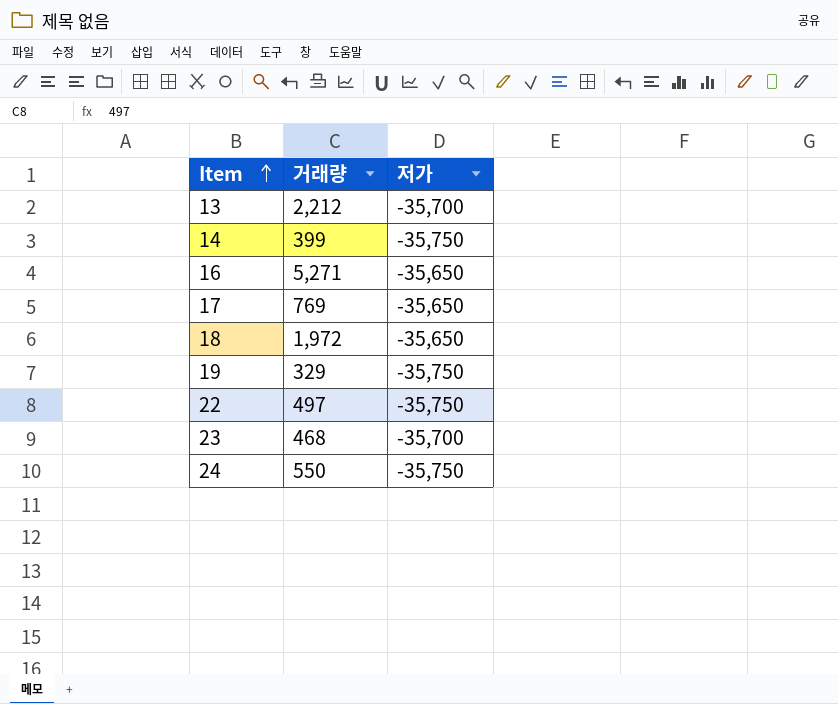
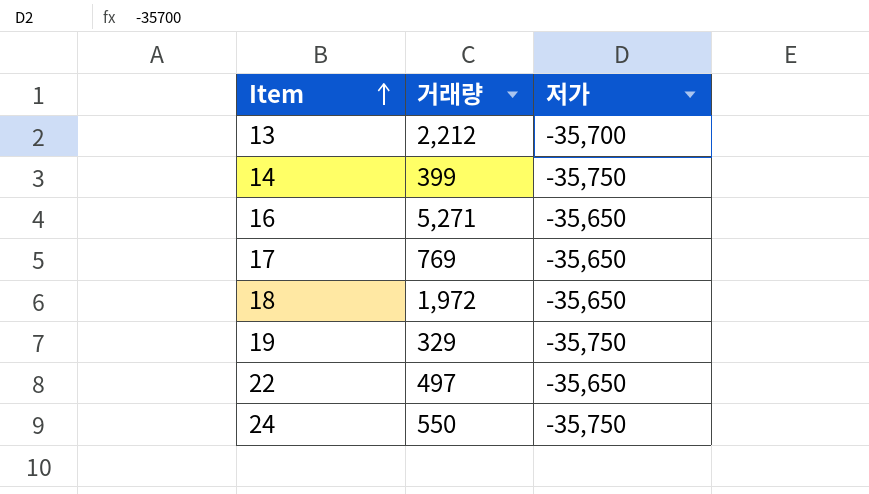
row 23: 468 | -35,700 -> none
22 | 저가: -35,750 -> -35,650

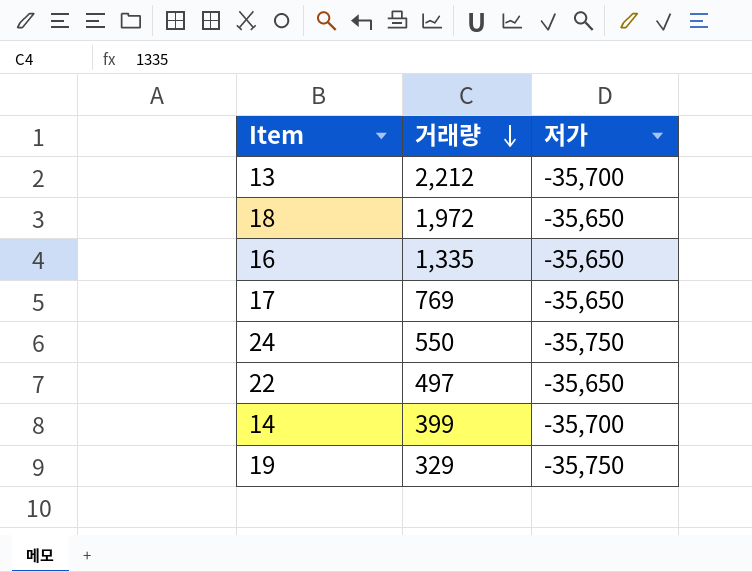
row order: Item ascending -> 거래량 descending
16 | 거래량: 5,271 -> 1,335
14 | 저가: -35,750 -> -35,700

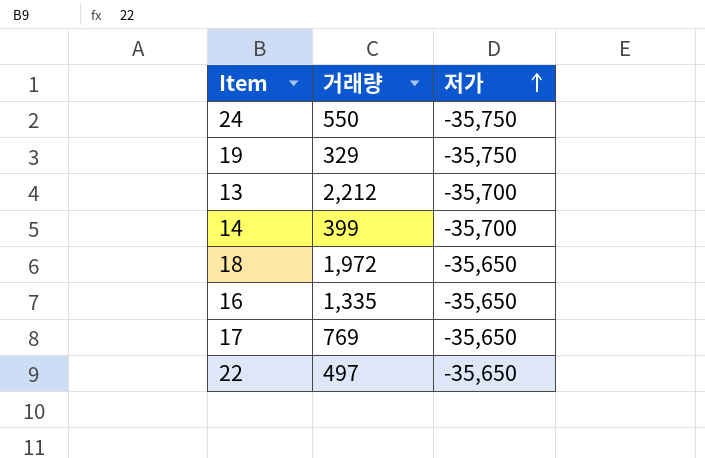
row order: 거래량 descending -> 저가 ascending

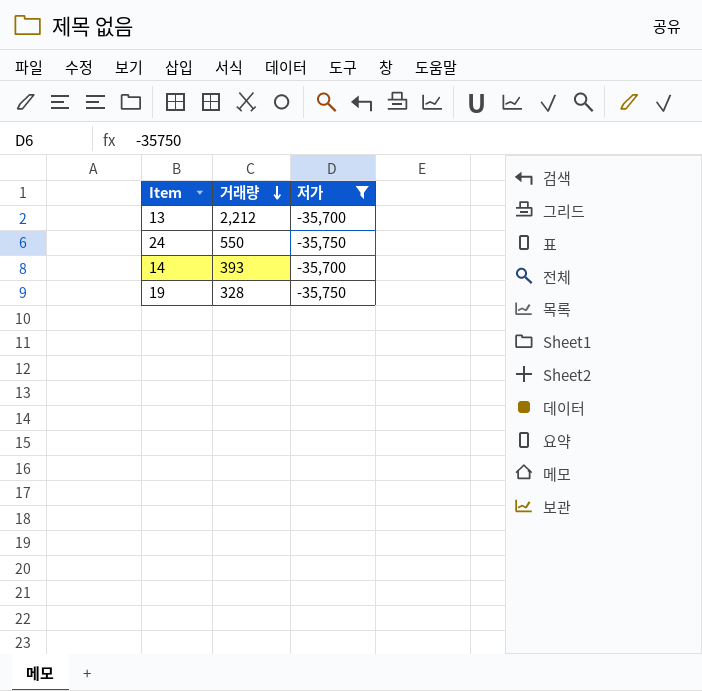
filter: none -> 저가 != -35,650
row order: 저가 ascending -> 거래량 descending
14 | 거래량: 399 -> 393
19 | 거래량: 329 -> 328

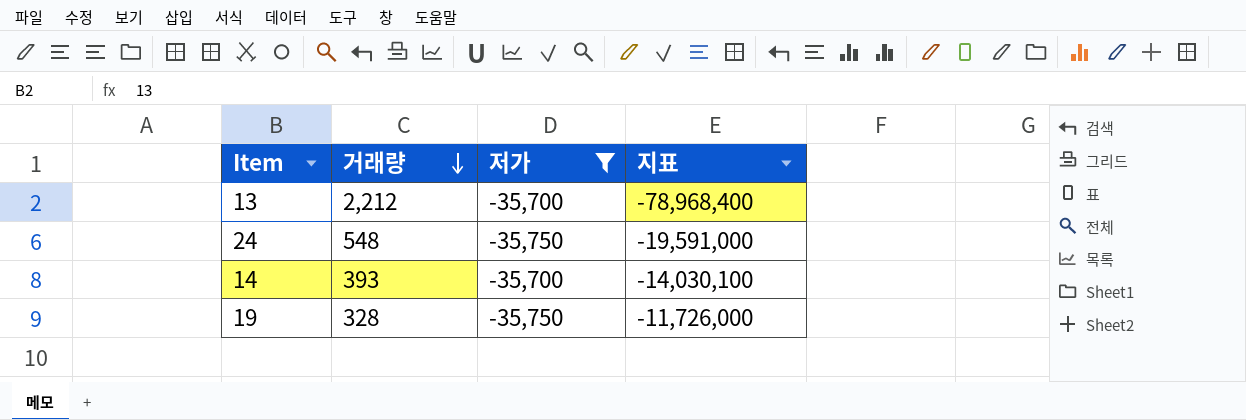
column 지표 | formula: none -> [거래량] * [저가]
24 | 거래량: 550 -> 548

